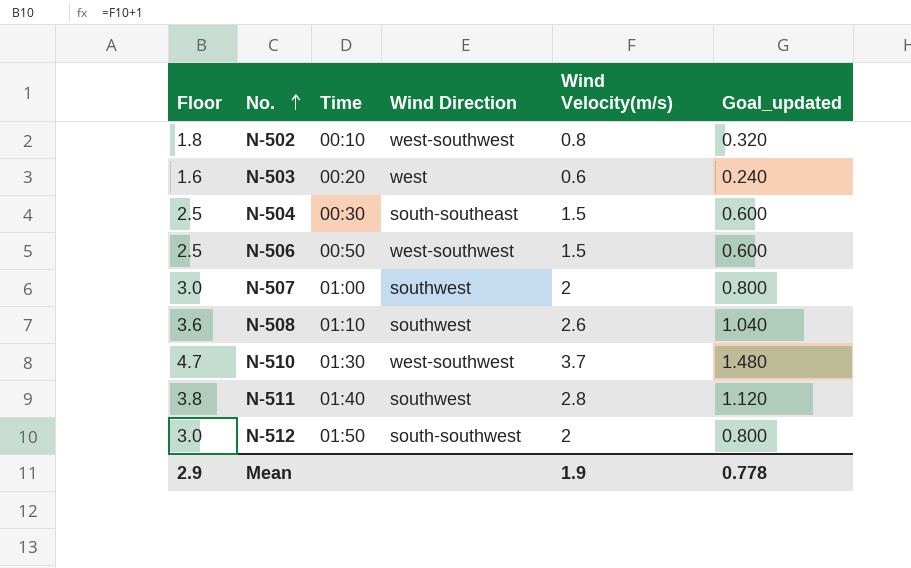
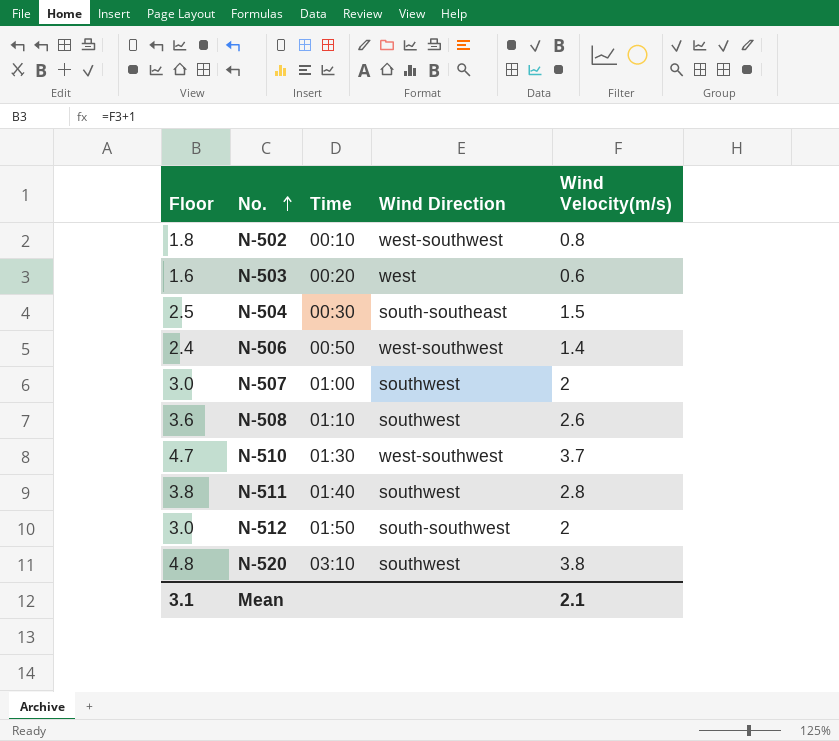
column Goal_updated | formula: [Wind Velocity(m/s)] * 0.4 -> none
N-506 | Floor: 2.5 -> 2.4
N-506 | Wind Velocity(m/s): 1.5 -> 1.4
row N-520: none -> 4.8 | 03:10 | southwest | 3.8
Mean | Floor: 2.9 -> 3.1
Mean | Wind Velocity(m/s): 1.9 -> 2.1

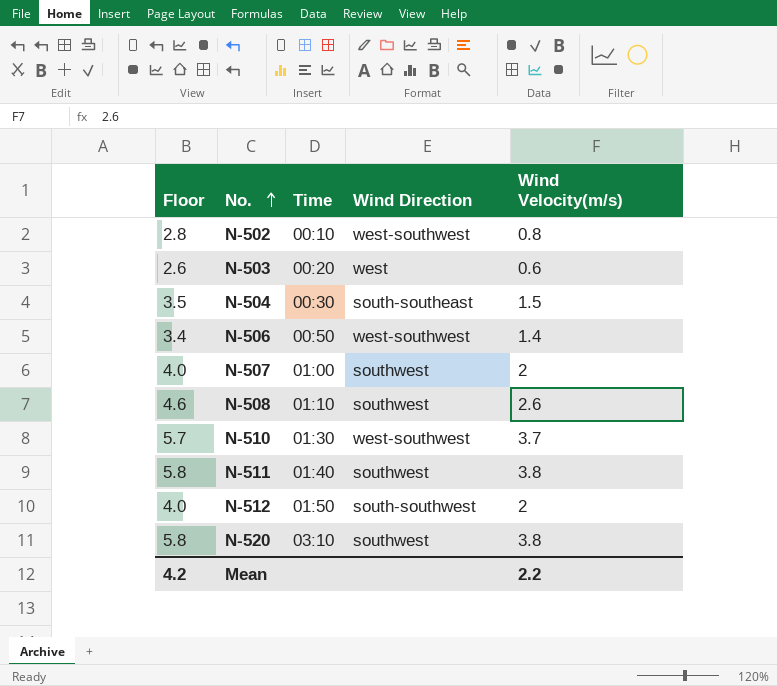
column Floor | formula: [Wind Velocity(m/s)] + 1 -> [Wind Velocity(m/s)] + 2
N-511 | Wind Velocity(m/s): 2.8 -> 3.8
Mean | Floor: 3.1 -> 4.2
Mean | Wind Velocity(m/s): 2.1 -> 2.2

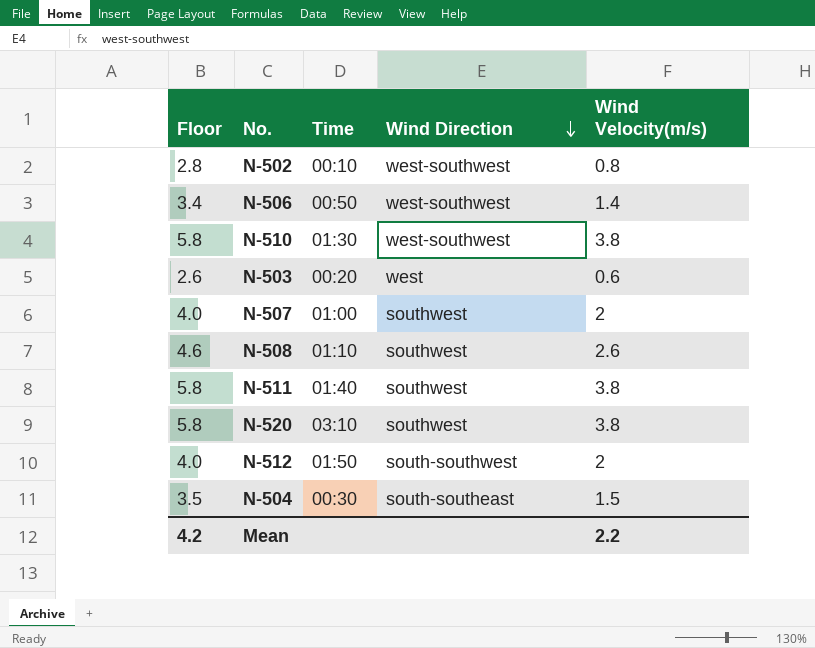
row order: No. ascending -> Wind Direction descending
N-510 | Floor: 5.7 -> 5.8
N-510 | Wind Velocity(m/s): 3.7 -> 3.8

